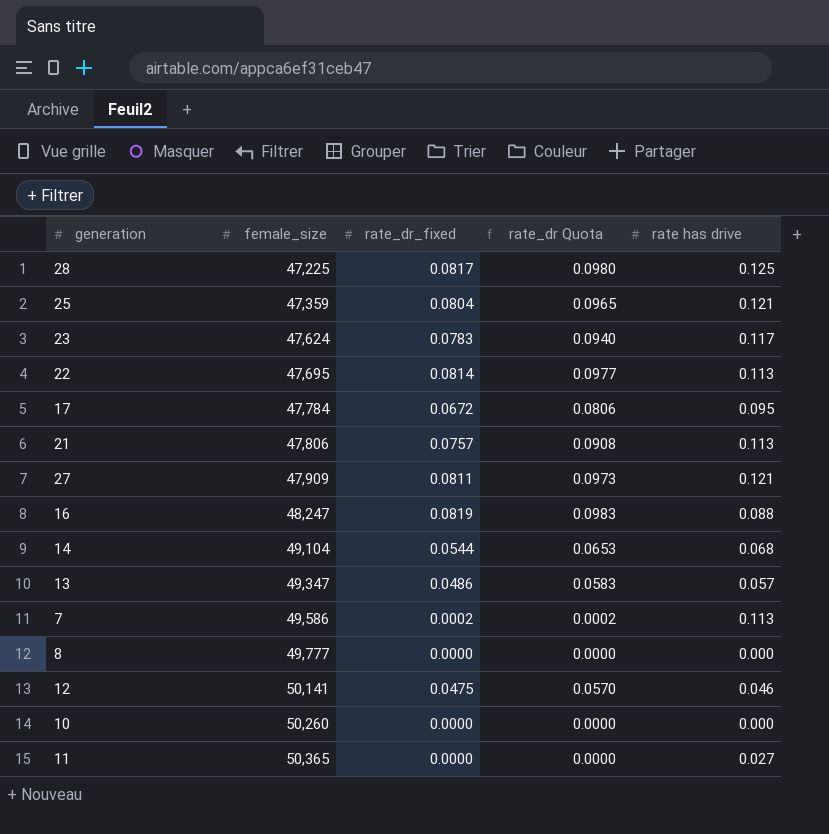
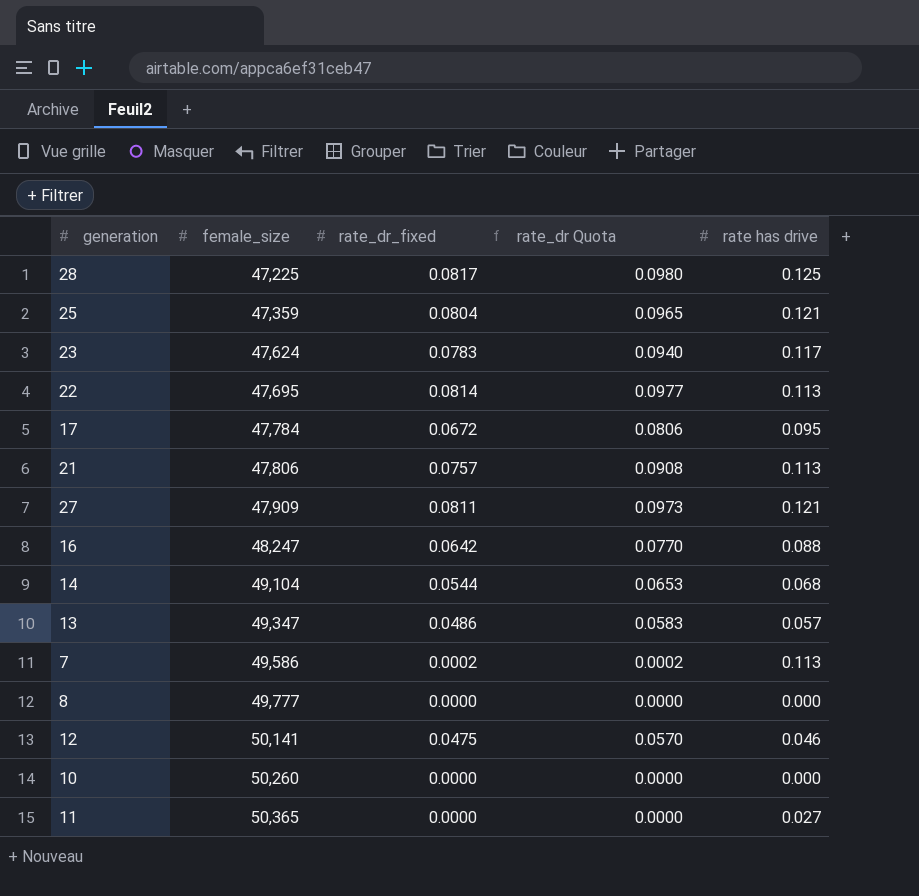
16 | rate_dr_fixed: 0.0819 -> 0.0642
16 | rate_dr Quota: 0.0983 -> 0.0770

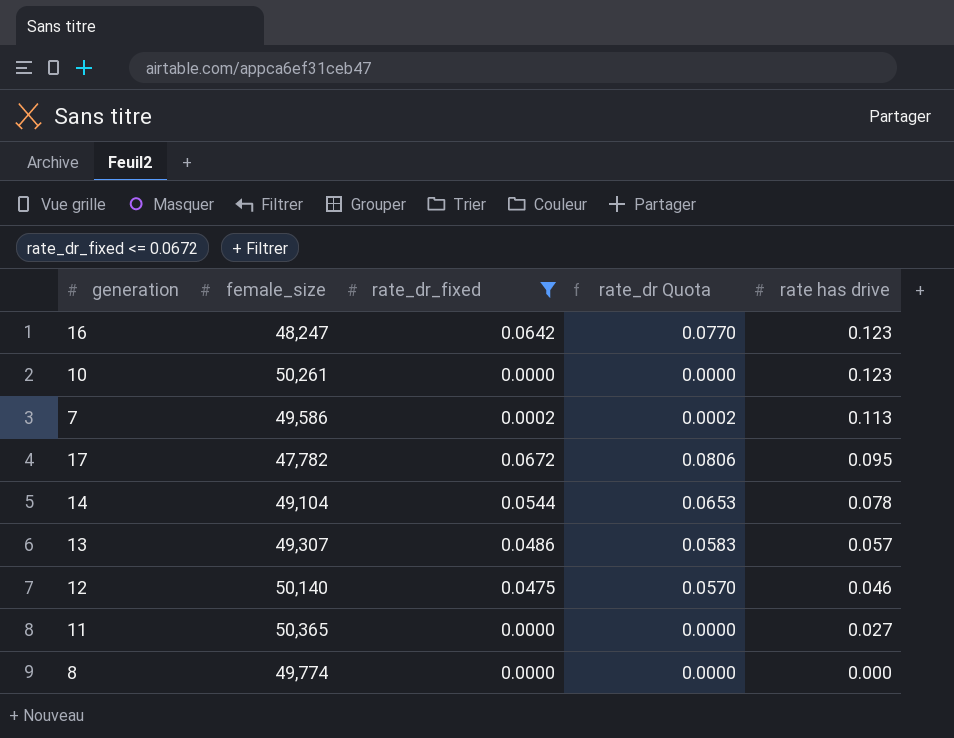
filter: none -> rate_dr_fixed <= 0.0672
row order: female_size ascending -> rate has drive descending
16 | rate has drive: 0.088 -> 0.123
10 | female_size: 50,260 -> 50,261
10 | rate has drive: 0.000 -> 0.123
17 | female_size: 47,784 -> 47,782
14 | rate has drive: 0.068 -> 0.078
13 | female_size: 49,347 -> 49,307
12 | female_size: 50,141 -> 50,140
8 | female_size: 49,777 -> 49,774

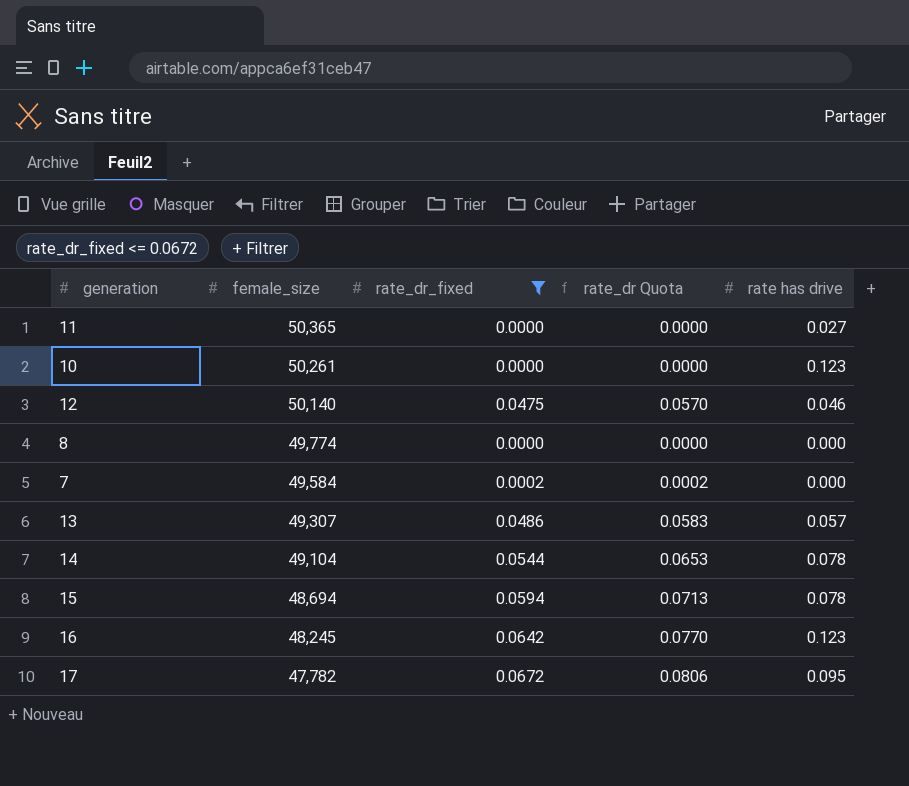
row order: rate has drive descending -> female_size descending
7 | female_size: 49,586 -> 49,584
7 | rate has drive: 0.113 -> 0.000
row 15: none -> 48,694 | 0.0594 | 0.0713 | 0.078
16 | female_size: 48,247 -> 48,245

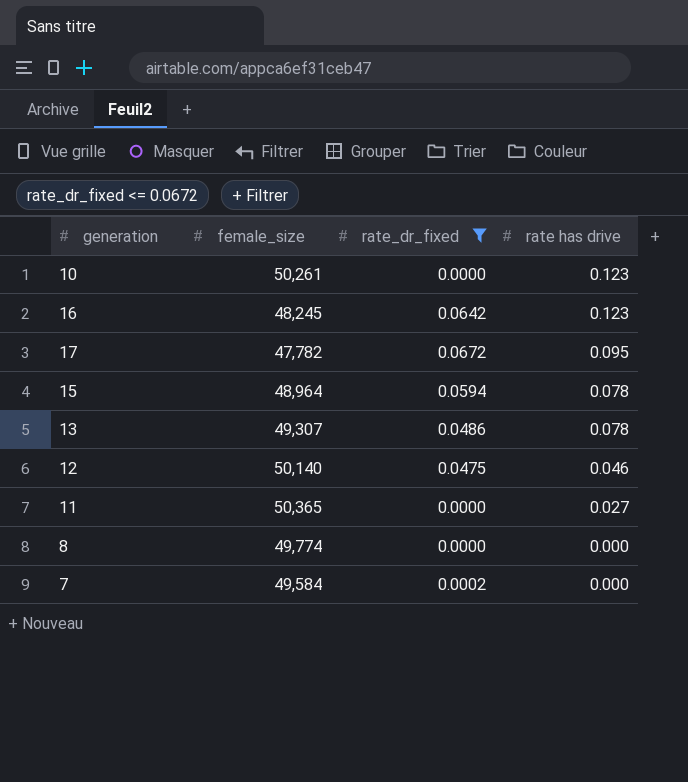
row order: female_size descending -> rate has drive descending
column rate_dr Quota | formula: [rate_dr_fixed] * 1.2 -> none
row 14: 49,104 | 0.0544 | 0.0653 | 0.078 -> none
15 | female_size: 48,694 -> 48,964
13 | rate has drive: 0.057 -> 0.078

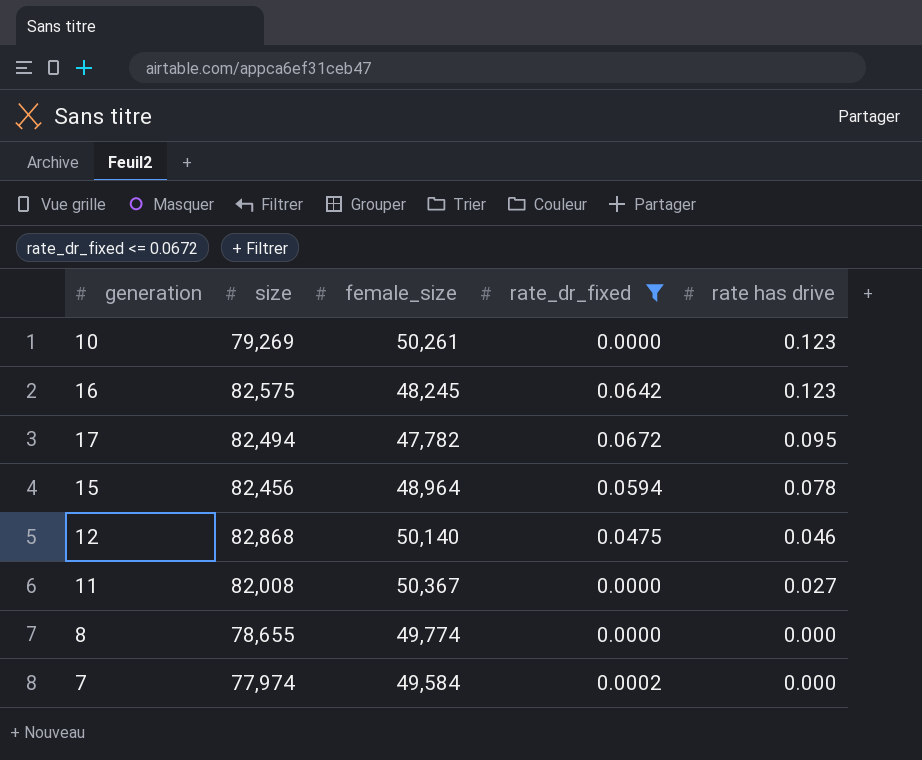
column size | position: none -> 2
row 13: 49,307 | 0.0486 | 0.078 -> none
11 | female_size: 50,365 -> 50,367

